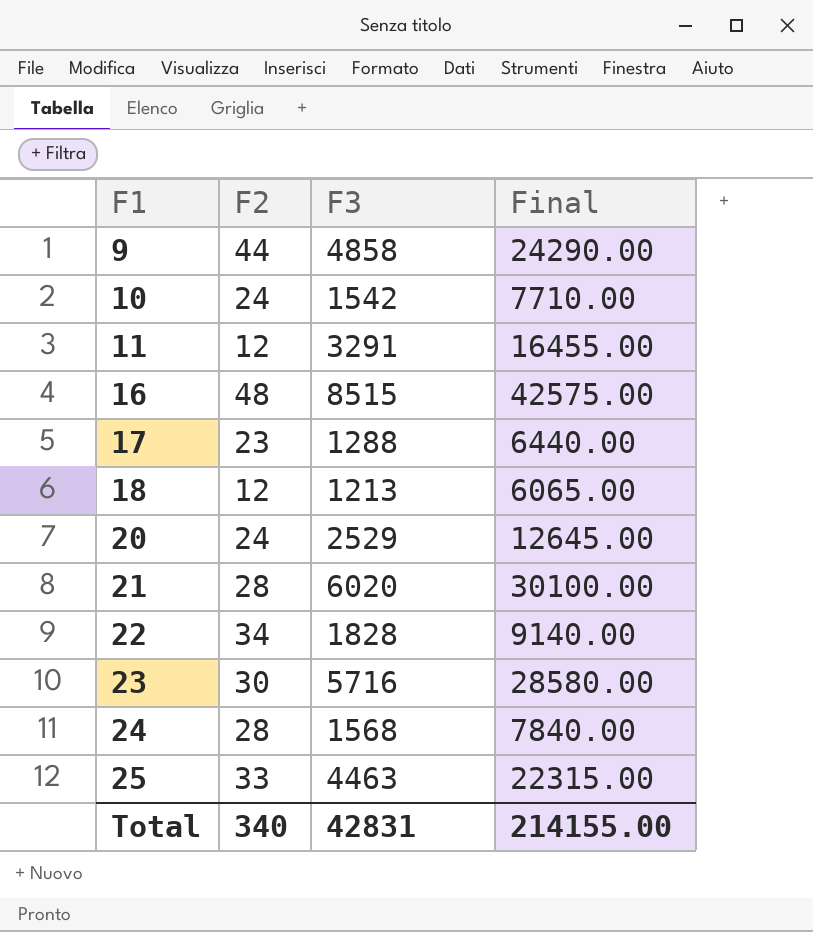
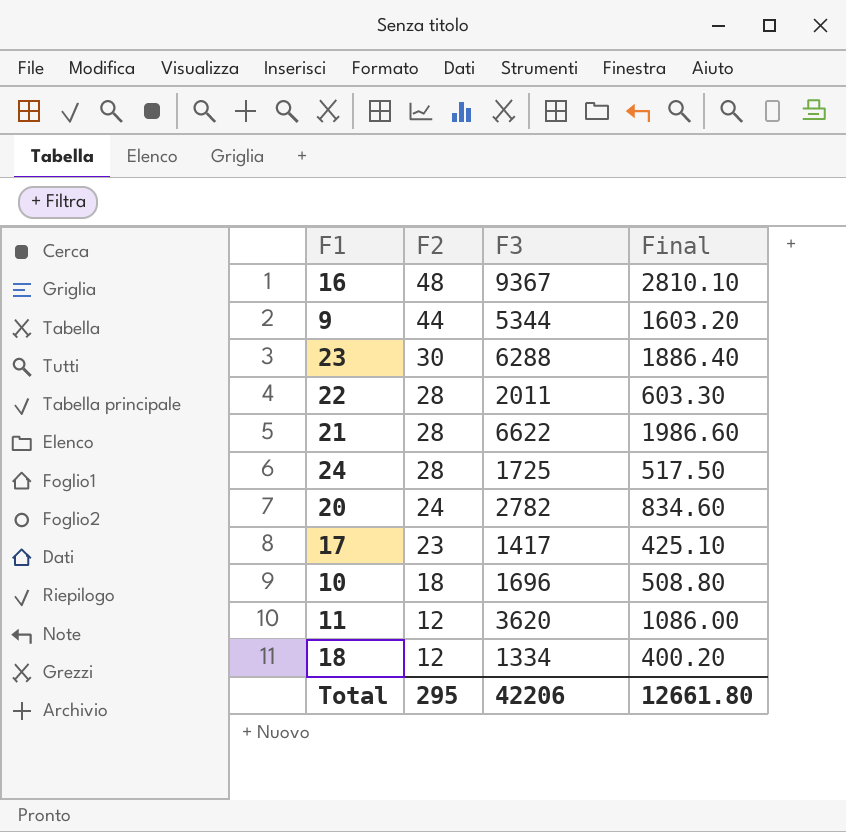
row order: F1 ascending -> F2 descending
column Final | formula: [F3] * 5 -> [F3] * 0.3
row 25: 33 | 4463 | 22315.00 -> none
16 | F3: 8515 -> 9367
9 | F3: 4858 -> 5344
23 | F3: 5716 -> 6288
22 | F2: 34 -> 28
22 | F3: 1828 -> 2011
21 | F3: 6020 -> 6622
24 | F3: 1568 -> 1725
20 | F3: 2529 -> 2782
17 | F3: 1288 -> 1417
10 | F2: 24 -> 18
10 | F3: 1542 -> 1696
11 | F3: 3291 -> 3620
18 | F3: 1213 -> 1334
Total | F2: 340 -> 295
Total | F3: 42831 -> 42206
Total | Final: 214155.00 -> 12661.80

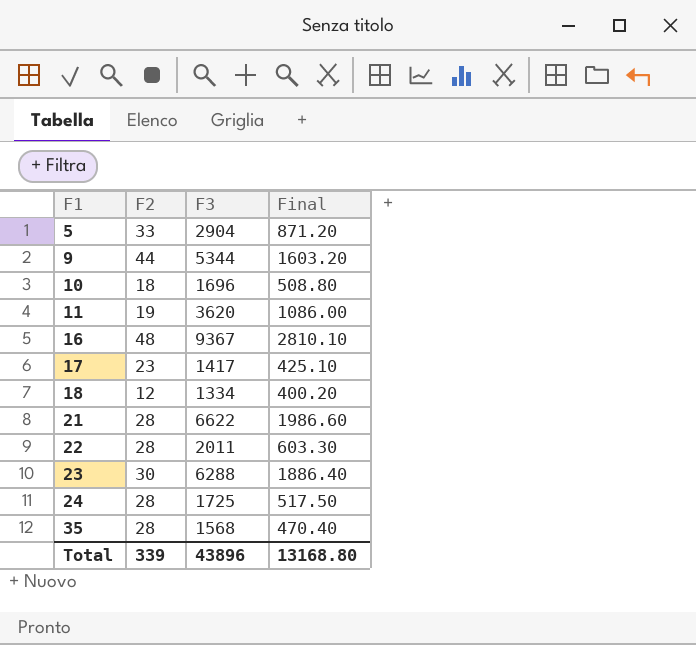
row order: F2 descending -> F1 ascending
row 20: 24 | 2782 | 834.60 -> none
row 5: none -> 33 | 2904 | 871.20
11 | F2: 12 -> 19
row 35: none -> 28 | 1568 | 470.40
Total | F2: 295 -> 339
Total | F3: 42206 -> 43896
Total | Final: 12661.80 -> 13168.80

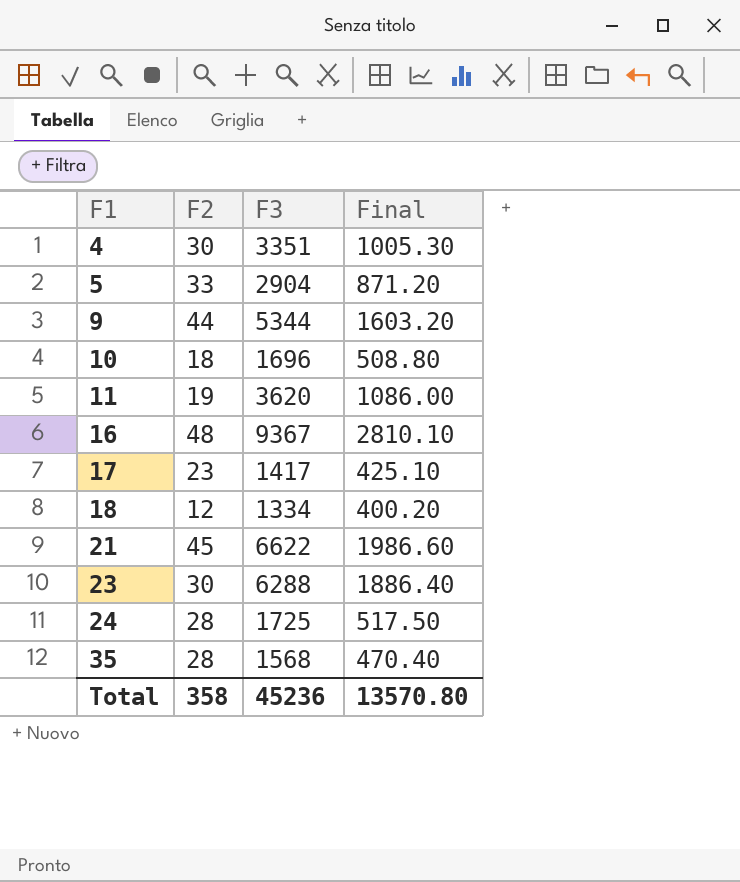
row 22: 28 | 2011 | 603.30 -> none
row 4: none -> 30 | 3351 | 1005.30
21 | F2: 28 -> 45
Total | F2: 339 -> 358
Total | F3: 43896 -> 45236
Total | Final: 13168.80 -> 13570.80

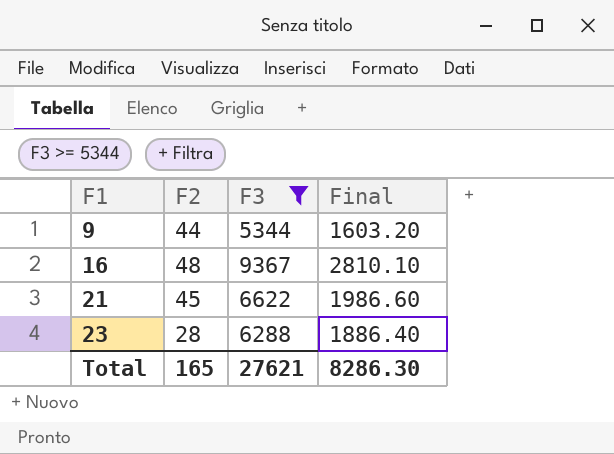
filter: none -> F3 >= 5344
23 | F2: 30 -> 28
Total | F2: 358 -> 165
Total | F3: 45236 -> 27621
Total | Final: 13570.80 -> 8286.30

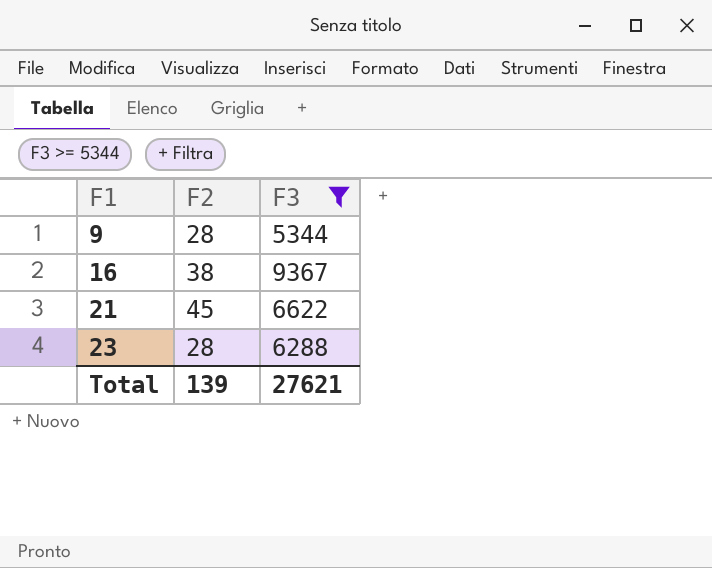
column Final | formula: [F3] * 0.3 -> none
9 | F2: 44 -> 28
16 | F2: 48 -> 38
Total | F2: 165 -> 139

